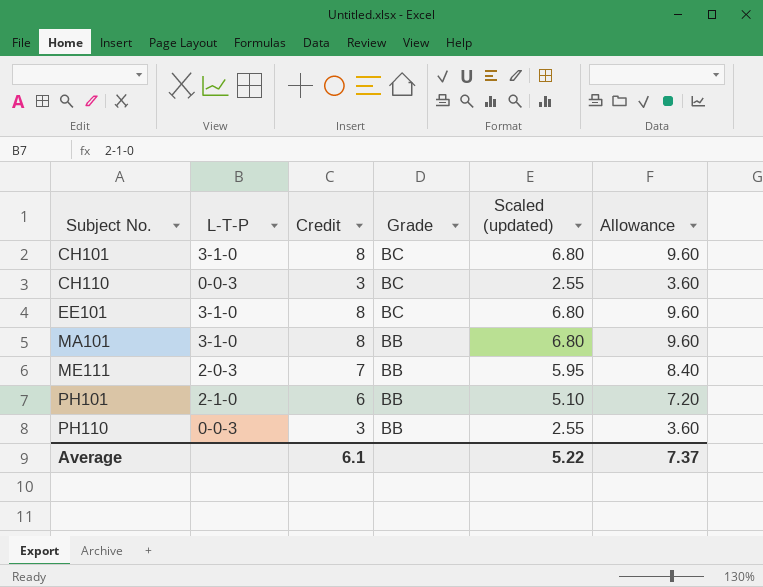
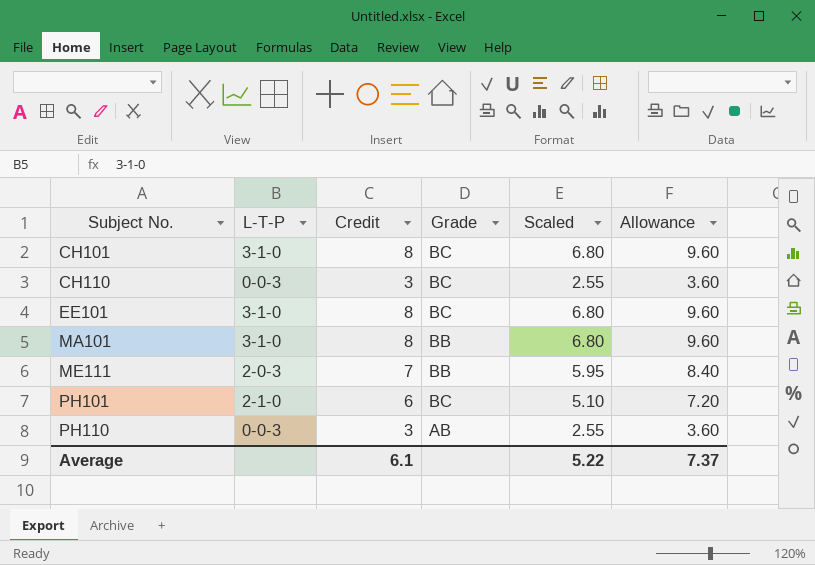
column name: Scaled (updated) -> Scaled
PH101 | Grade: BB -> BC
PH110 | Grade: BB -> AB

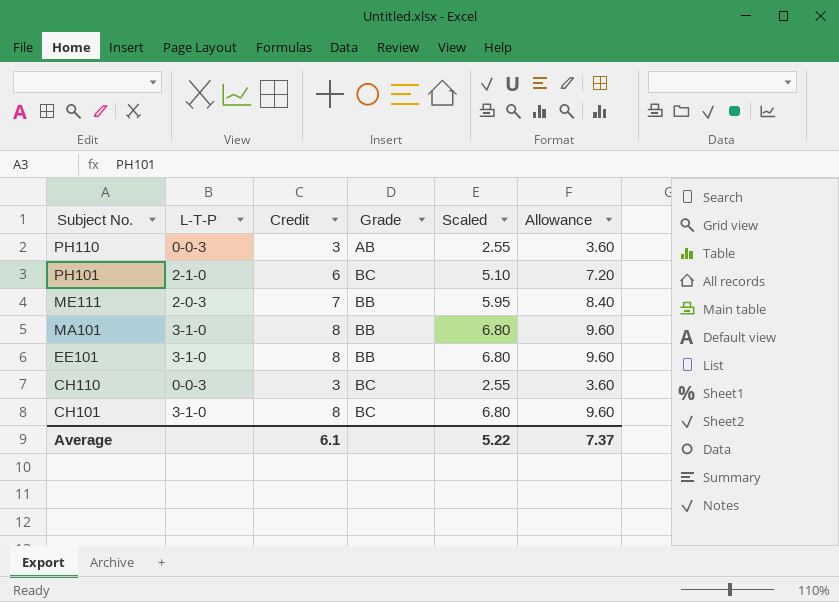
row order: Subject No. ascending -> Subject No. descending
EE101 | Grade: BC -> BB

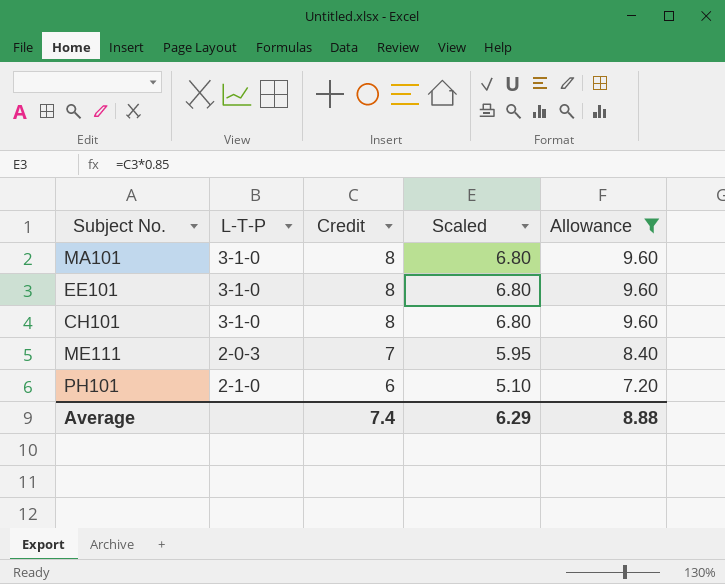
filter: none -> Allowance != 3.60
row order: Subject No. descending -> Credit descending
column Grade | position: 4 -> none
Average | Credit: 6.1 -> 7.4
Average | Scaled: 5.22 -> 6.29
Average | Allowance: 7.37 -> 8.88

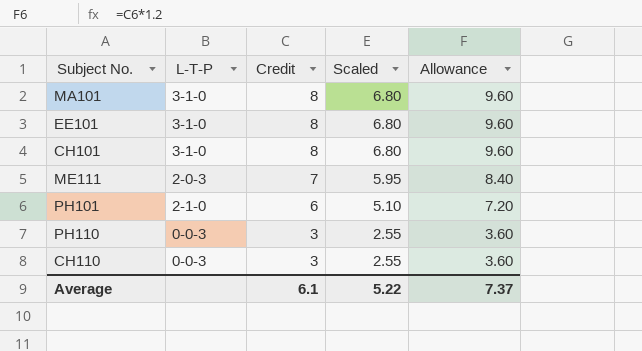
filter: Allowance != 3.60 -> none
Average | Credit: 7.4 -> 6.1
Average | Scaled: 6.29 -> 5.22
Average | Allowance: 8.88 -> 7.37

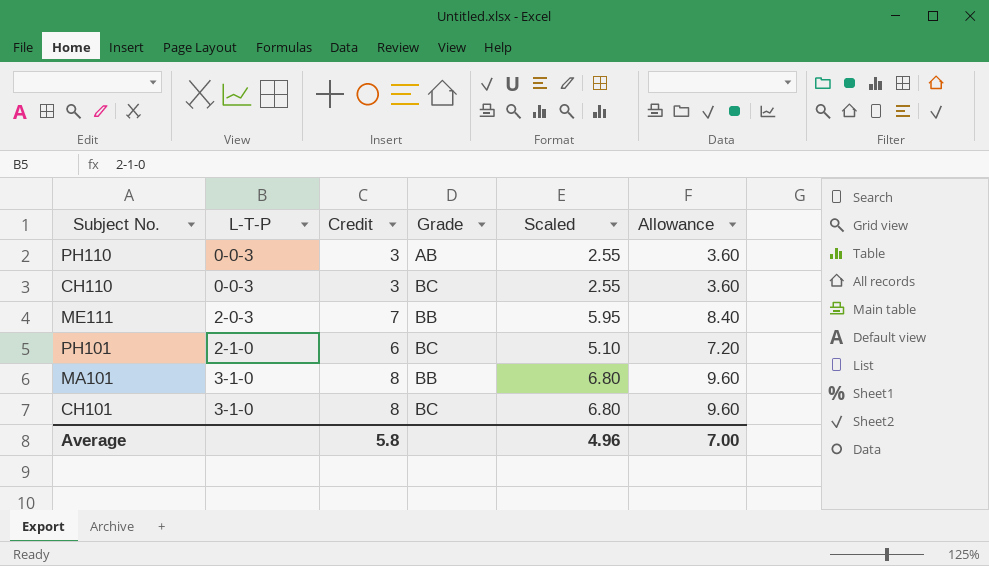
row order: Credit descending -> L-T-P ascending
column Grade | position: none -> 4
row EE101: 3-1-0 | 8 | 6.80 | 9.60 -> none
Average | Credit: 6.1 -> 5.8
Average | Scaled: 5.22 -> 4.96
Average | Allowance: 7.37 -> 7.00

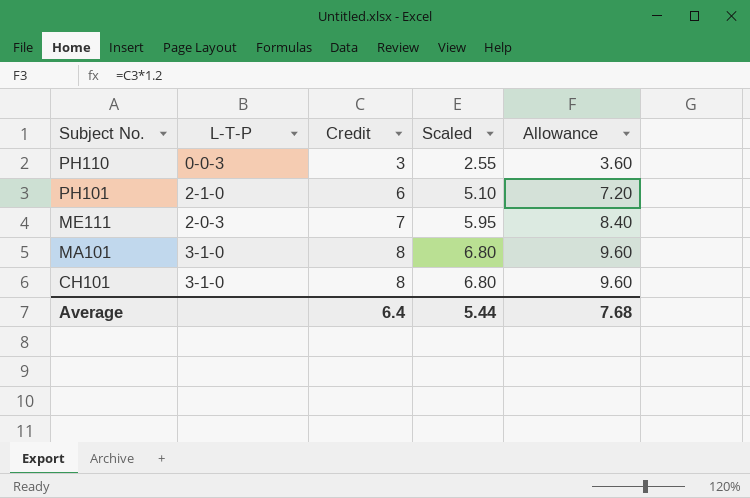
row order: L-T-P ascending -> Subject No. descending
column Grade | position: 4 -> none
row CH110: 0-0-3 | 3 | BC | 2.55 | 3.60 -> none
Average | Credit: 5.8 -> 6.4
Average | Scaled: 4.96 -> 5.44
Average | Allowance: 7.00 -> 7.68

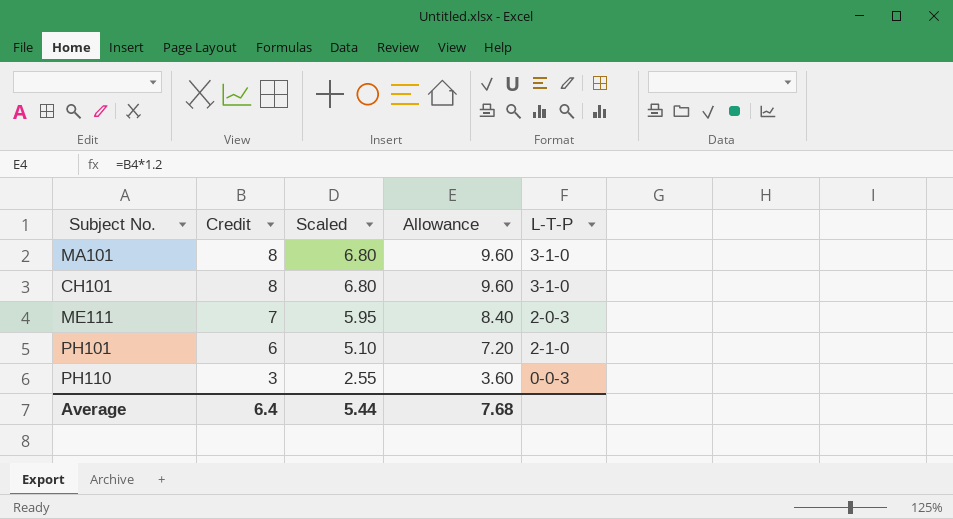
row order: Subject No. descending -> Credit descending
column L-T-P | position: 2 -> 5

